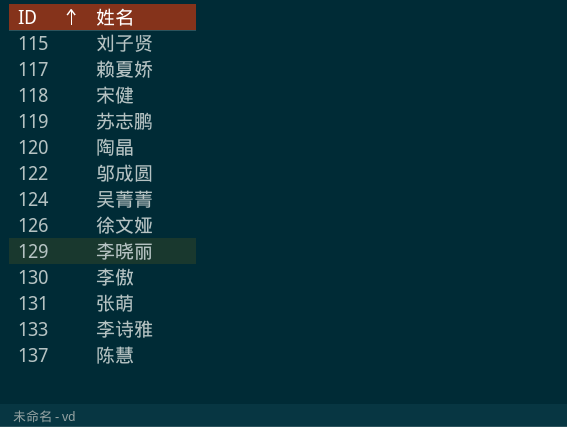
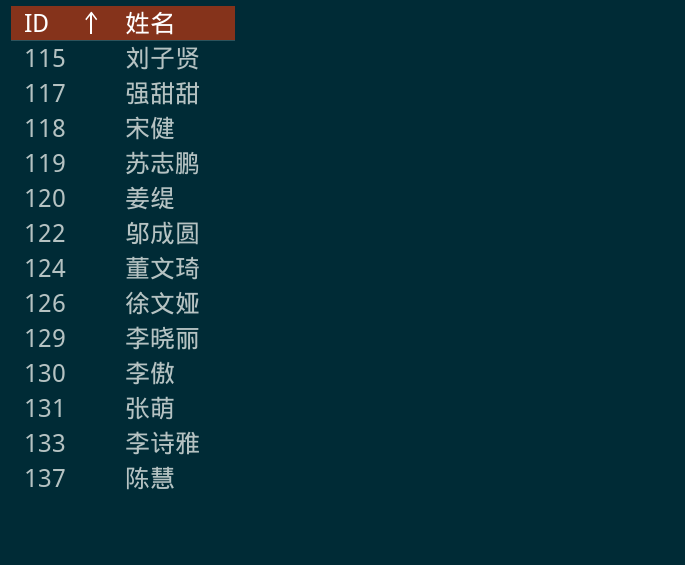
117 | 姓名: 赖夏娇 -> 强甜甜
120 | 姓名: 陶晶 -> 姜缇
124 | 姓名: 吴菁菁 -> 董文琦

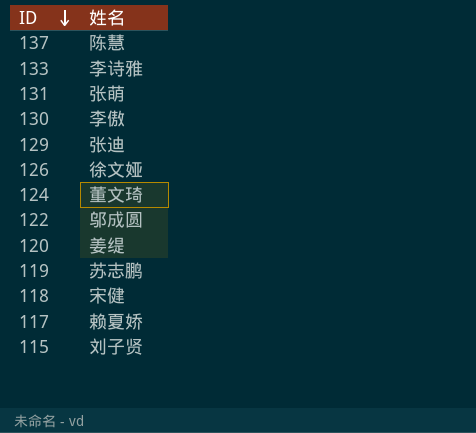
row order: ID ascending -> ID descending
129 | 姓名: 李晓丽 -> 张迪
117 | 姓名: 强甜甜 -> 赖夏娇

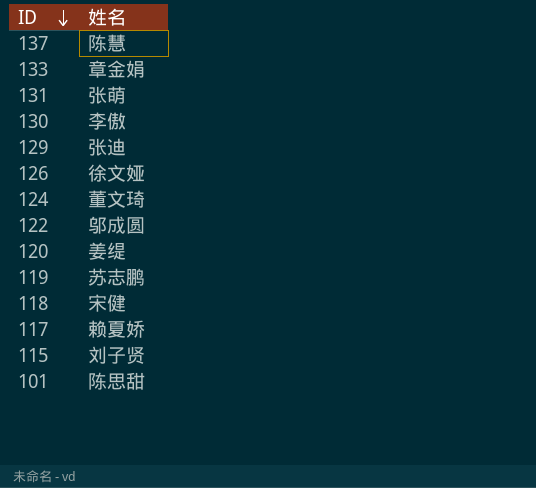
133 | 姓名: 李诗雅 -> 章金娟
row 101: none -> 陈思甜

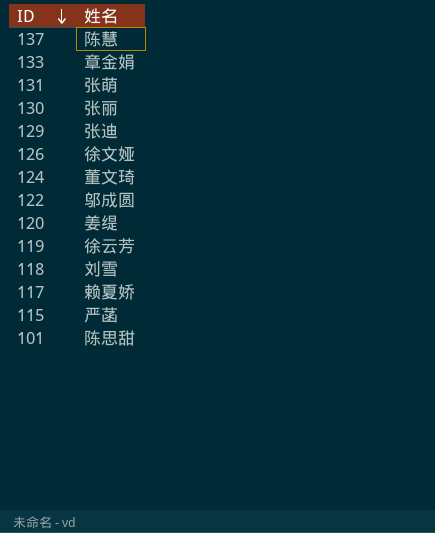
130 | 姓名: 李傲 -> 张丽
119 | 姓名: 苏志鹏 -> 徐云芳
118 | 姓名: 宋健 -> 刘雪
115 | 姓名: 刘子贤 -> 严菡

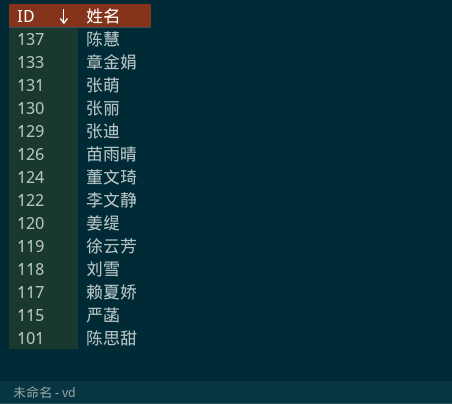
126 | 姓名: 徐文娅 -> 苗雨晴
122 | 姓名: 邬成圆 -> 李文静

